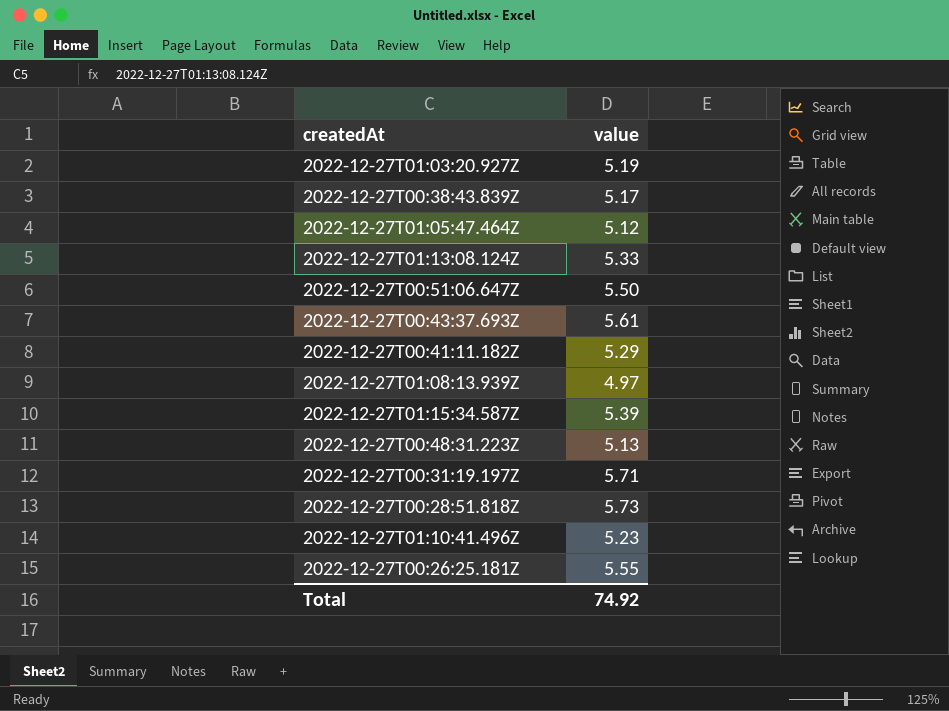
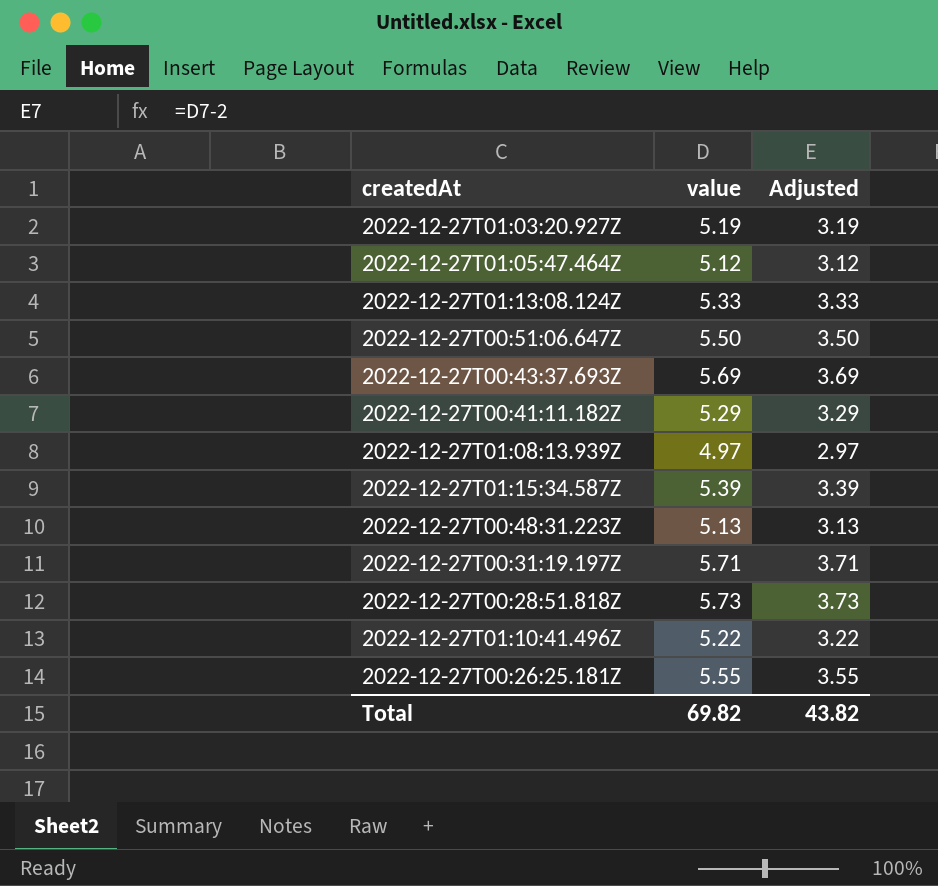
column Adjusted | formula: none -> [value] - 2
row 2022-12-27T00:38:43.839Z: 5.17 -> none
2022-12-27T00:43:37.693Z | value: 5.61 -> 5.69
2022-12-27T01:10:41.496Z | value: 5.23 -> 5.22
Total | value: 74.92 -> 69.82

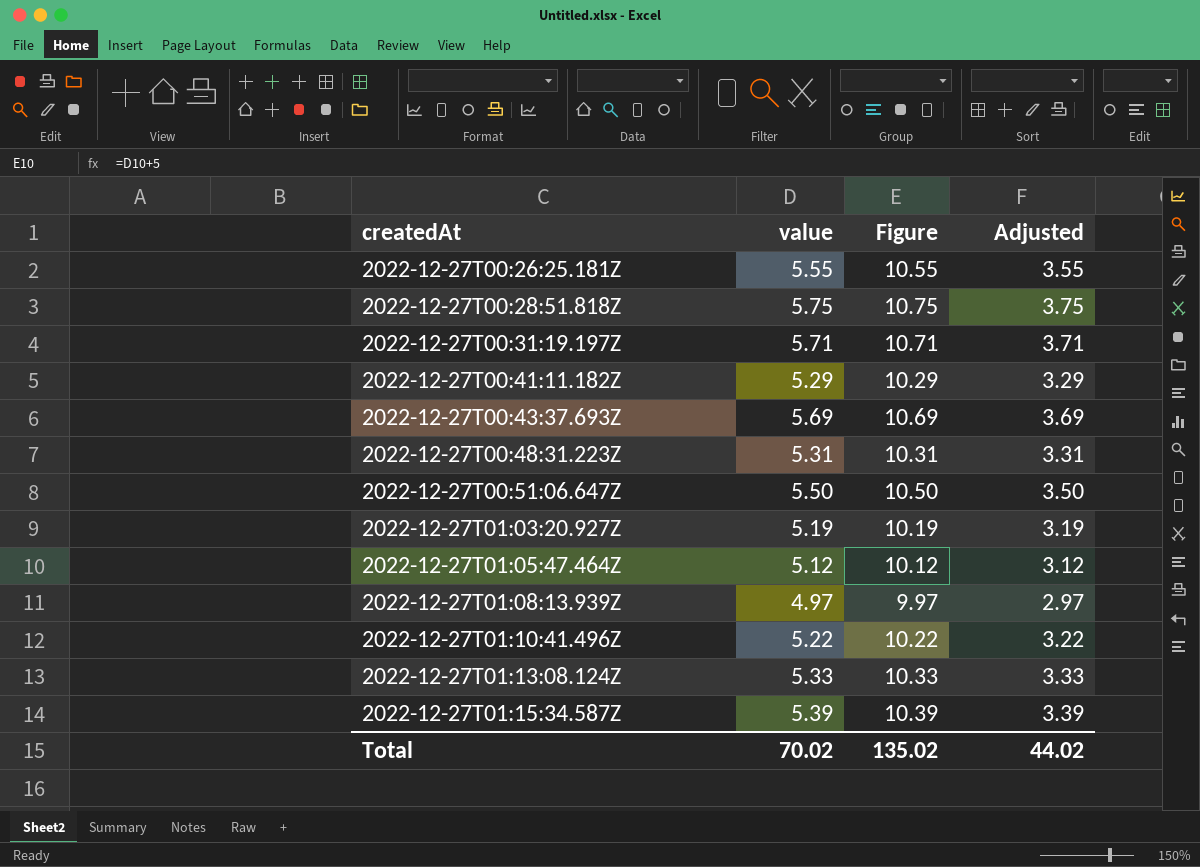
row order: none -> createdAt ascending
column Figure | formula: none -> [value] + 5
2022-12-27T00:28:51.818Z | value: 5.73 -> 5.75
2022-12-27T00:28:51.818Z | Adjusted: 3.73 -> 3.75
2022-12-27T00:48:31.223Z | value: 5.13 -> 5.31
2022-12-27T00:48:31.223Z | Adjusted: 3.13 -> 3.31
Total | value: 69.82 -> 70.02
Total | Adjusted: 43.82 -> 44.02

